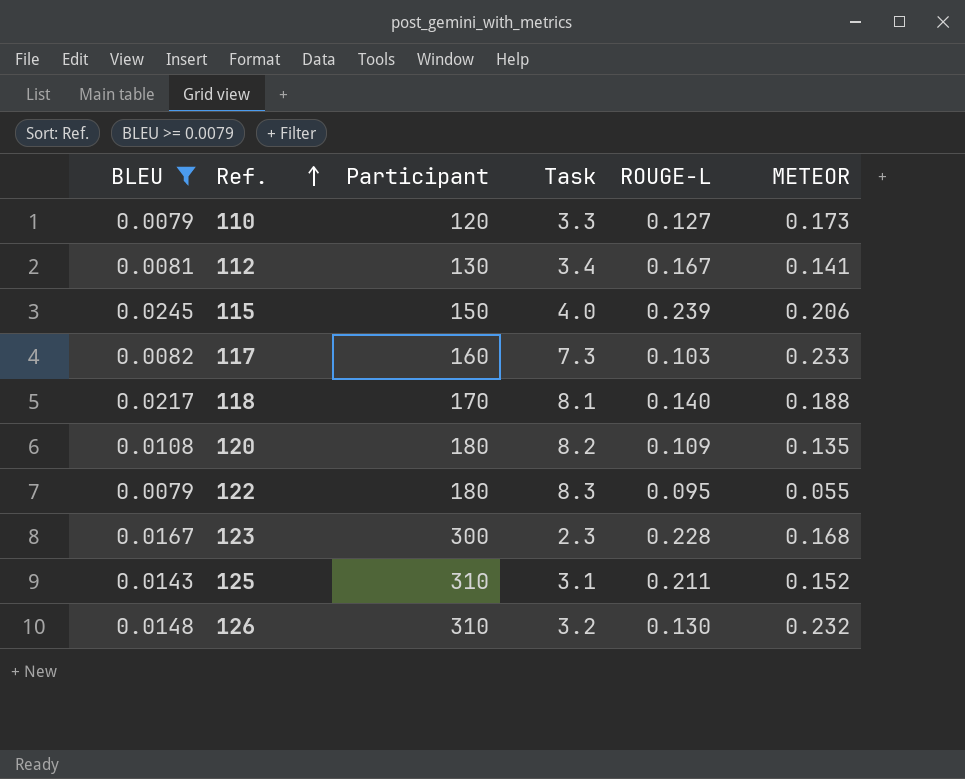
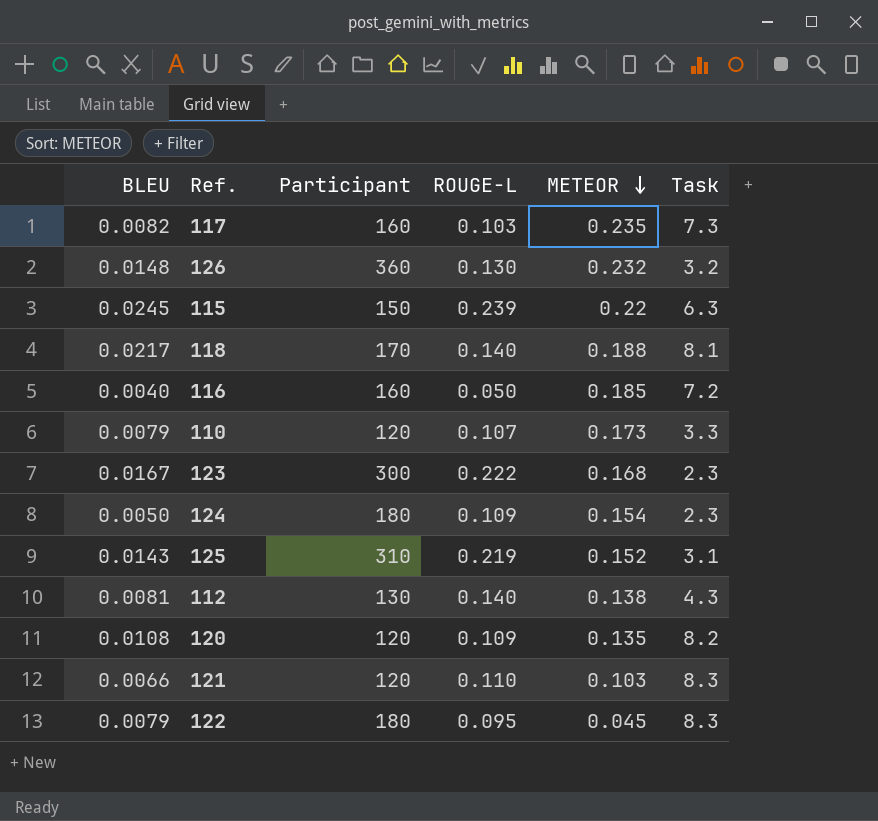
filter: BLEU >= 0.0079 -> none
row order: Ref. ascending -> METEOR descending
column Task | position: 4 -> 6
117 | METEOR: 0.233 -> 0.235
126 | Participant: 310 -> 360
115 | METEOR: 0.206 -> 0.22
115 | Task: 4.0 -> 6.3
110 | ROUGE-L: 0.127 -> 0.107
123 | ROUGE-L: 0.228 -> 0.222
125 | ROUGE-L: 0.211 -> 0.219
112 | ROUGE-L: 0.167 -> 0.140
112 | METEOR: 0.141 -> 0.138
112 | Task: 3.4 -> 4.3
120 | Participant: 180 -> 120
122 | METEOR: 0.055 -> 0.045

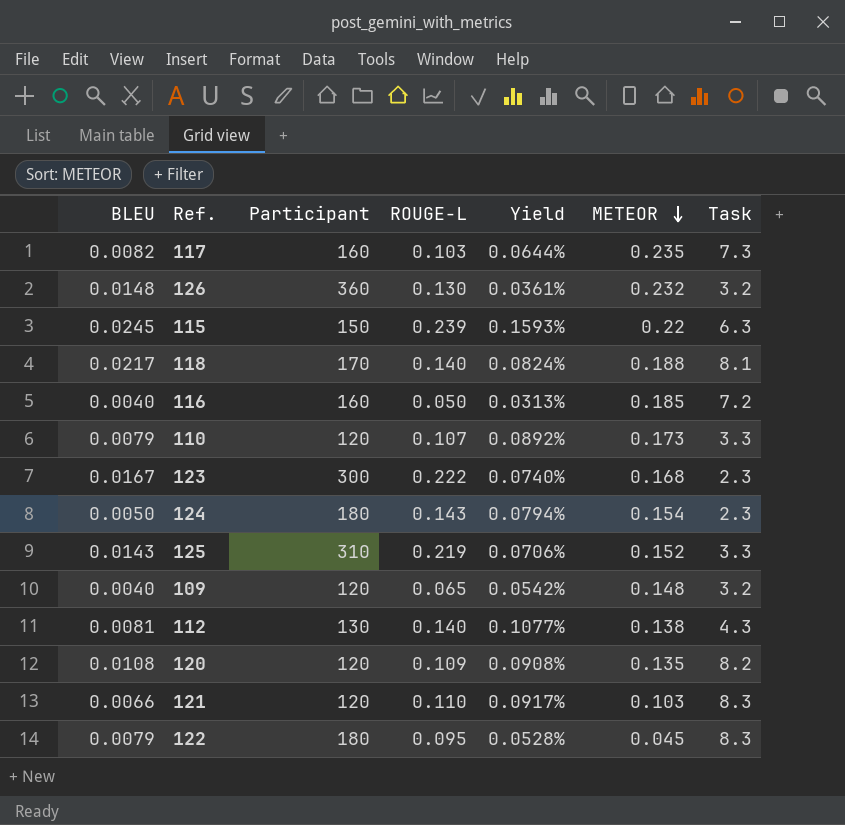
column Yield | formula: none -> [ROUGE-L] / [Participant]
124 | ROUGE-L: 0.109 -> 0.143
125 | Task: 3.1 -> 3.3
row 109: none -> 0.0040 | 120 | 0.065 | 0.0542% | 0.148 | 3.2

